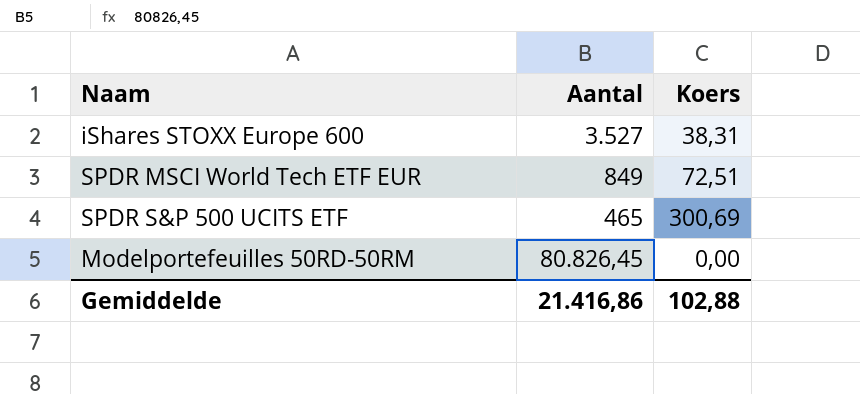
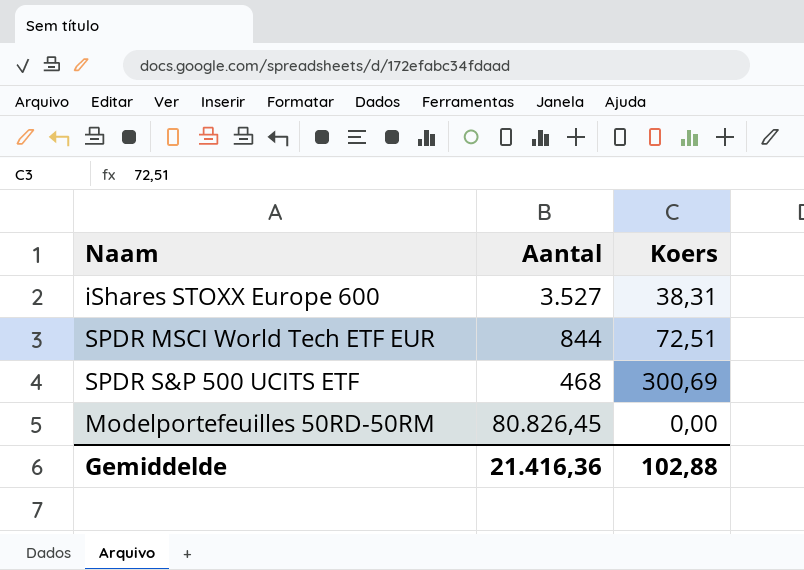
SPDR MSCI World Tech ETF EUR | Aantal: 849 -> 844
SPDR S&P 500 UCITS ETF | Aantal: 465 -> 468
Gemiddelde | Aantal: 21.416,86 -> 21.416,36

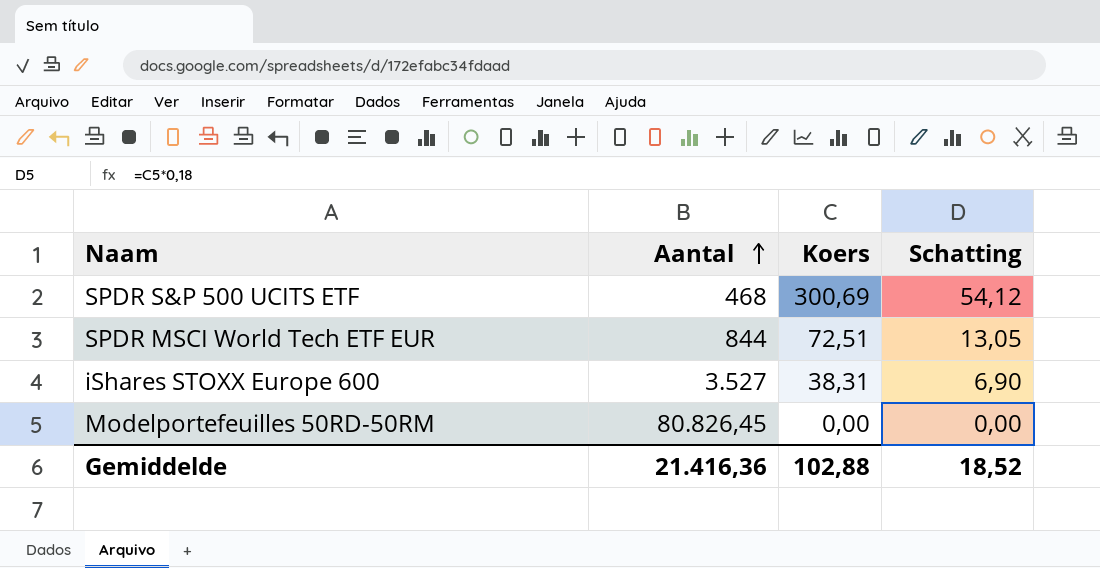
row order: none -> Aantal ascending
column Schatting | formula: none -> [Koers] * 0,18

